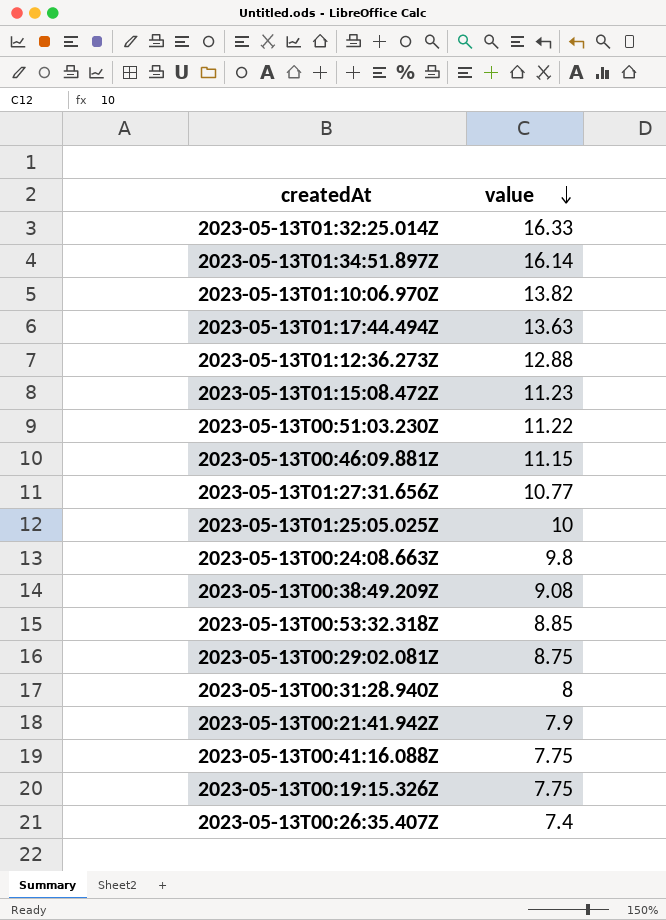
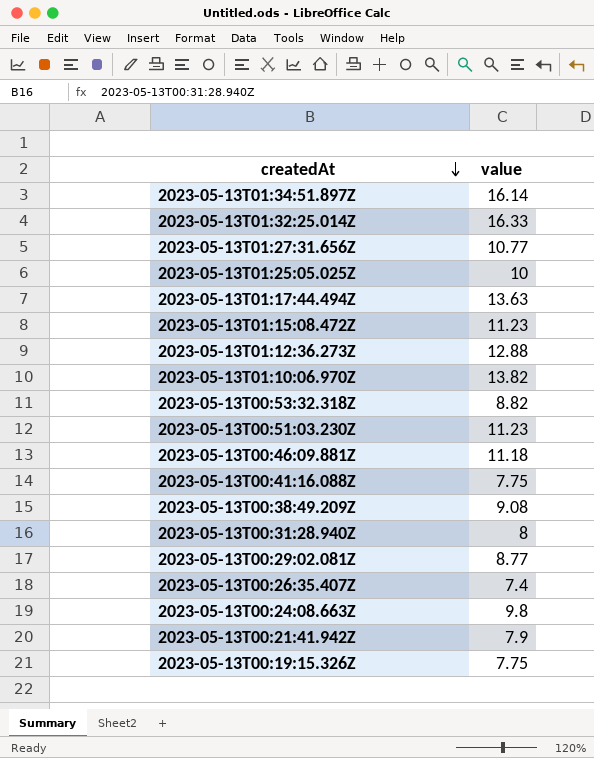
row order: value descending -> createdAt descending
2023-05-13T00:53:32.318Z | value: 8.85 -> 8.82
2023-05-13T00:51:03.230Z | value: 11.22 -> 11.23
2023-05-13T00:46:09.881Z | value: 11.15 -> 11.18
2023-05-13T00:29:02.081Z | value: 8.75 -> 8.77

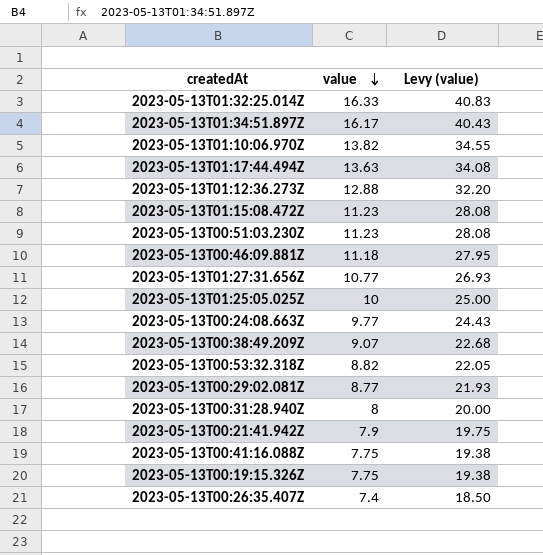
row order: createdAt descending -> value descending
column Levy (value) | formula: none -> [value] * 2.5
2023-05-13T01:34:51.897Z | value: 16.14 -> 16.17
2023-05-13T00:24:08.663Z | value: 9.8 -> 9.77
2023-05-13T00:38:49.209Z | value: 9.08 -> 9.07

